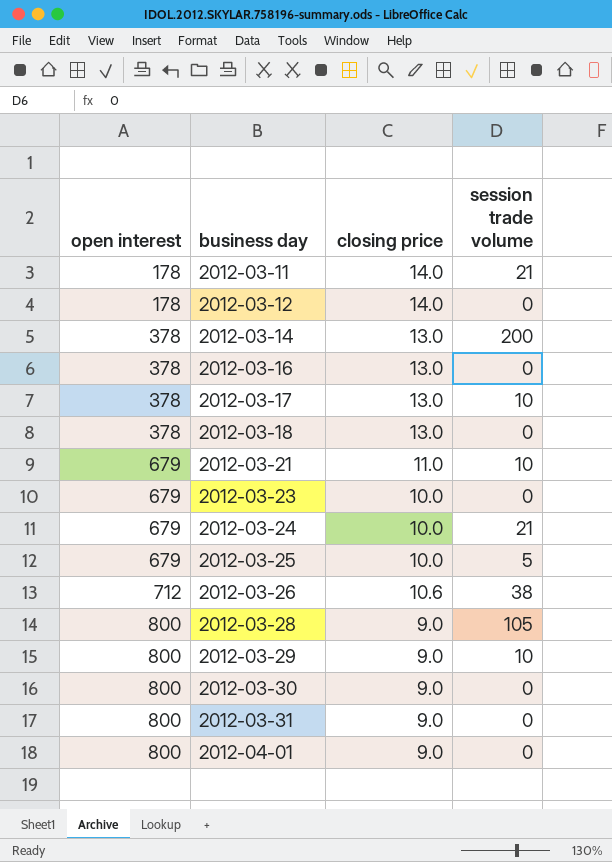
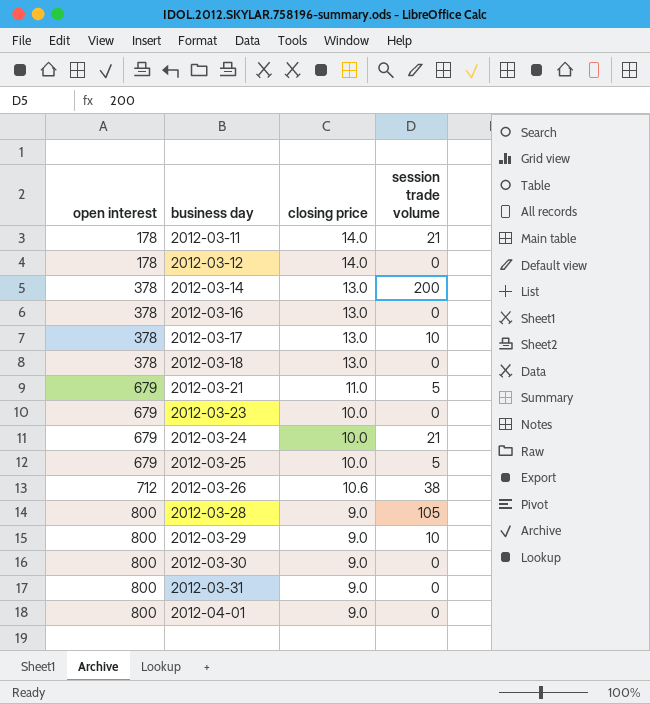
2012-03-21 | session trade volume: 10 -> 5

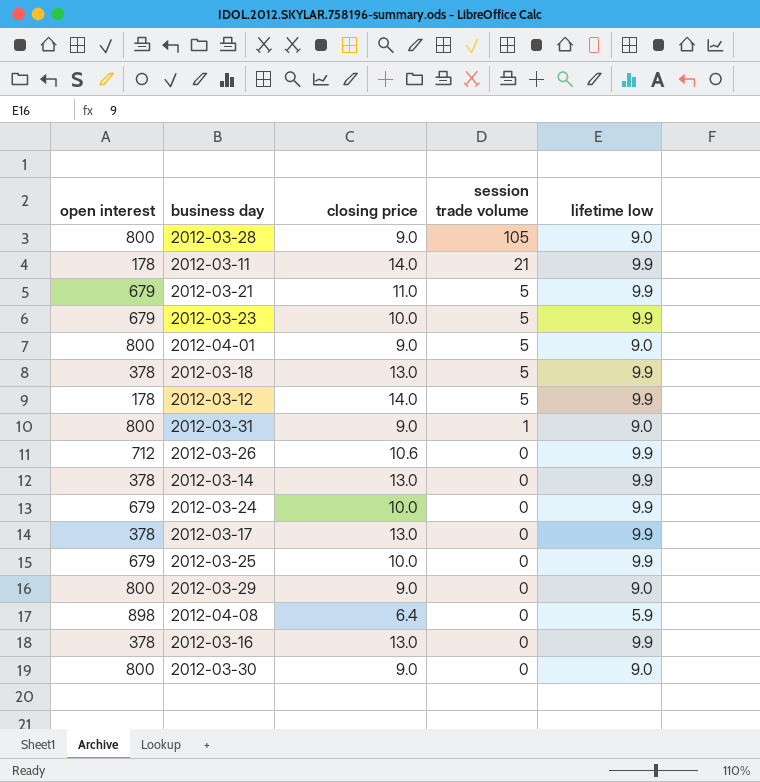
row order: open interest ascending -> session trade volume descending
column lifetime low | position: none -> 5
2012-03-23 | session trade volume: 0 -> 5
2012-04-01 | session trade volume: 0 -> 5
2012-03-18 | session trade volume: 0 -> 5
2012-03-12 | session trade volume: 0 -> 5
2012-03-31 | session trade volume: 0 -> 1
2012-03-26 | session trade volume: 38 -> 0
2012-03-14 | session trade volume: 200 -> 0
2012-03-24 | session trade volume: 21 -> 0
2012-03-17 | session trade volume: 10 -> 0
2012-03-25 | session trade volume: 5 -> 0
2012-03-29 | session trade volume: 10 -> 0
row 2012-04-08: none -> 898 | 6.4 | 0 | 5.9

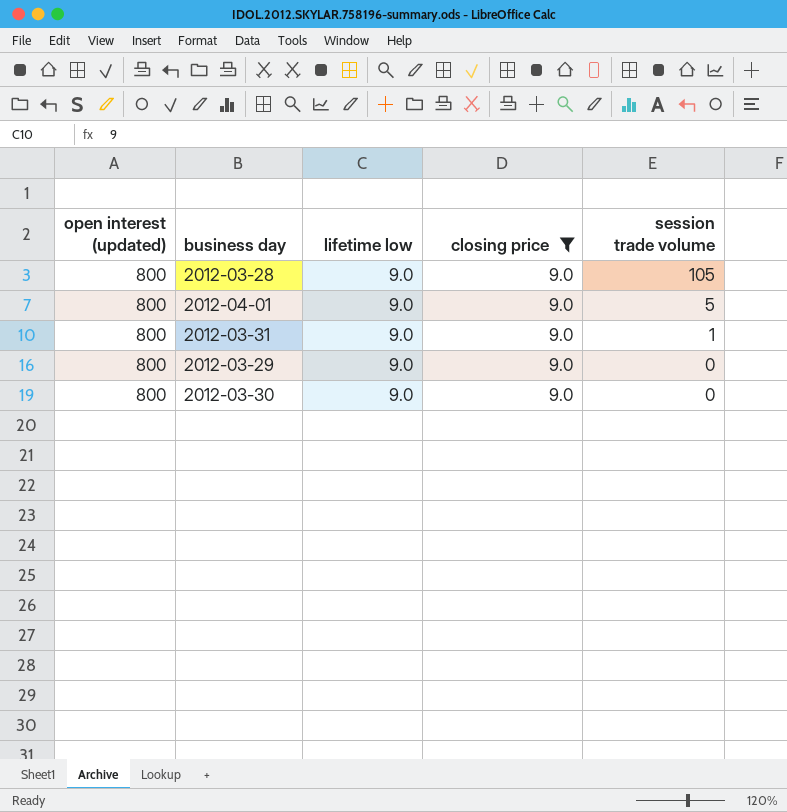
filter: none -> closing price = 9.0
column name: open interest -> open interest (updated)
column lifetime low | position: 5 -> 3

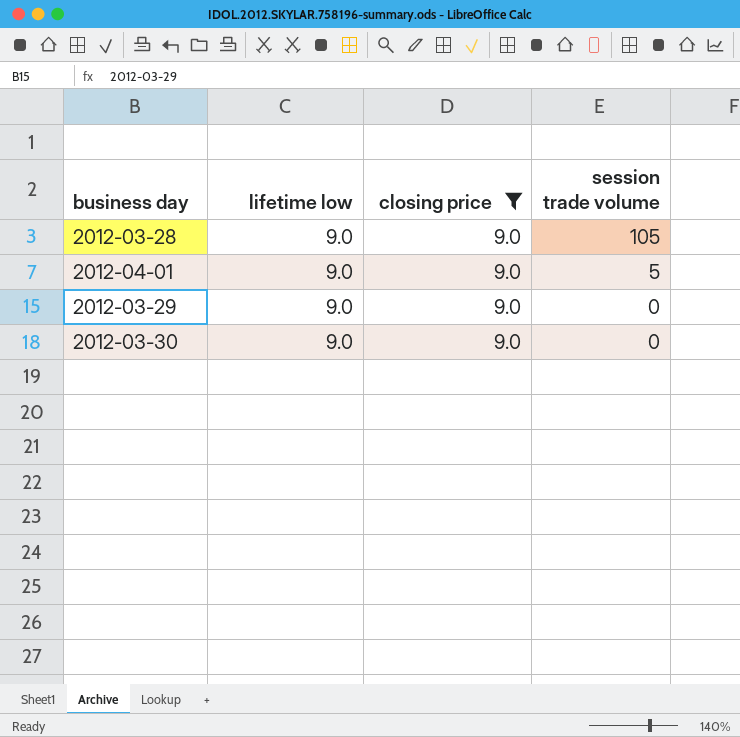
column open interest (updated) | position: 1 -> none
row 2012-03-31: 800 | 9.0 | 9.0 | 1 -> none

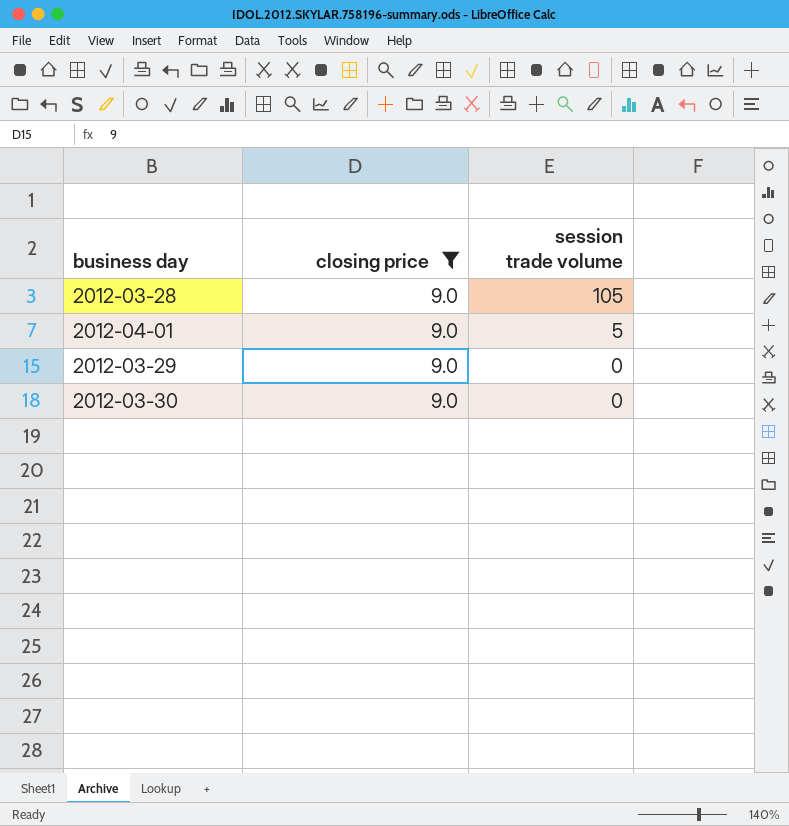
column lifetime low | position: 2 -> none

